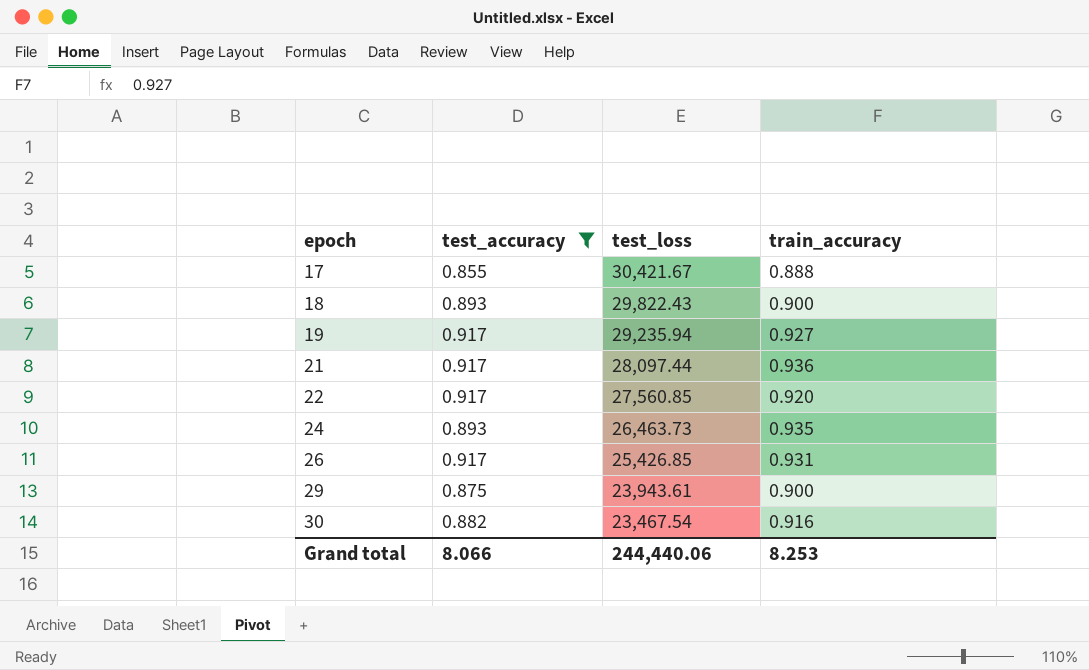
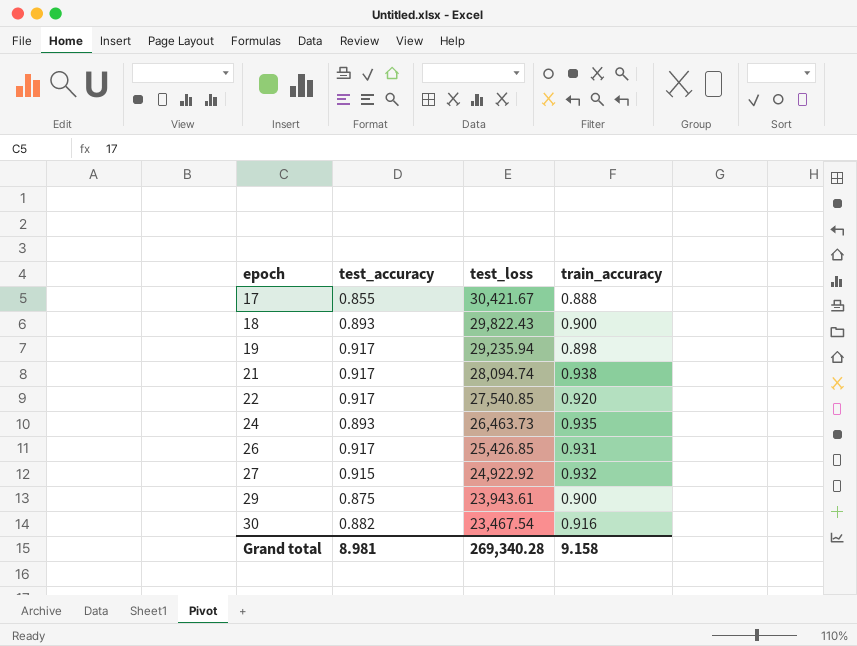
filter: test_accuracy != 0.915 -> none
19 | train_accuracy: 0.927 -> 0.898
21 | test_loss: 28,097.44 -> 28,094.74
21 | train_accuracy: 0.936 -> 0.938
22 | test_loss: 27,560.85 -> 27,540.85
Grand total | test_accuracy: 8.066 -> 8.981
Grand total | test_loss: 244,440.06 -> 269,340.28
Grand total | train_accuracy: 8.253 -> 9.158

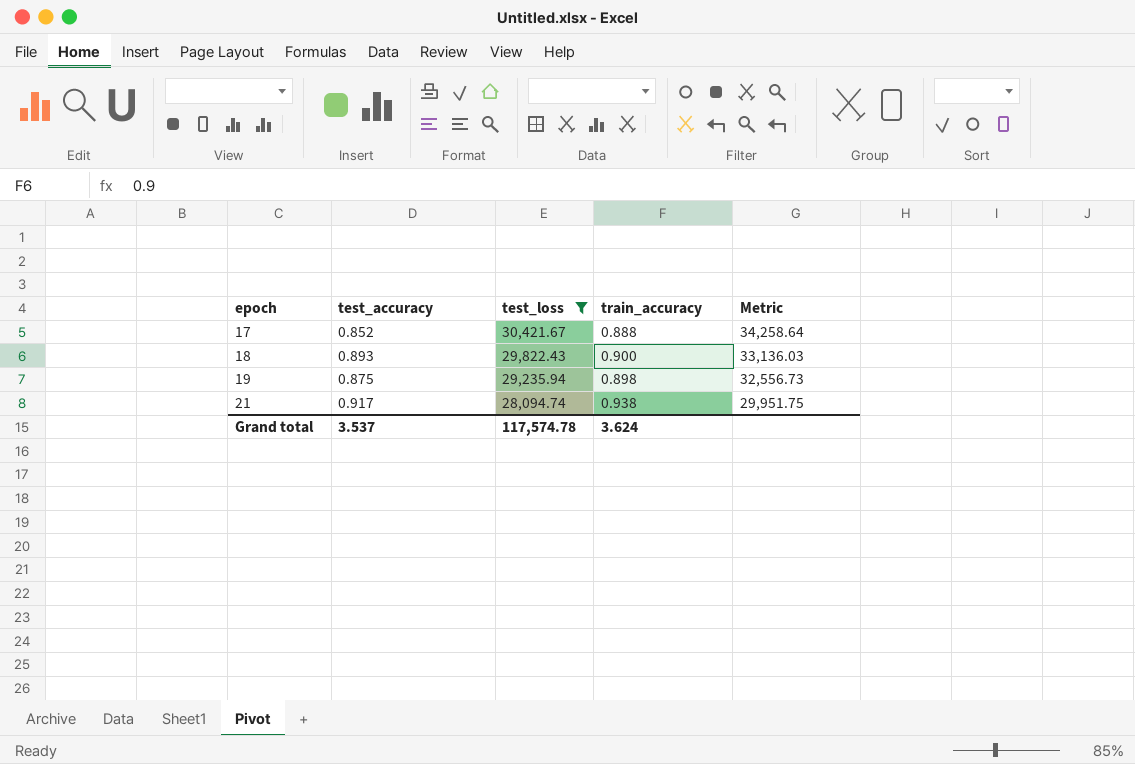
filter: none -> test_loss >= 28,094.74
column Metric | formula: none -> [test_loss] / [train_accuracy]
17 | test_accuracy: 0.855 -> 0.852
19 | test_accuracy: 0.917 -> 0.875
Grand total | test_accuracy: 8.981 -> 3.537
Grand total | test_loss: 269,340.28 -> 117,574.78
Grand total | train_accuracy: 9.158 -> 3.624

